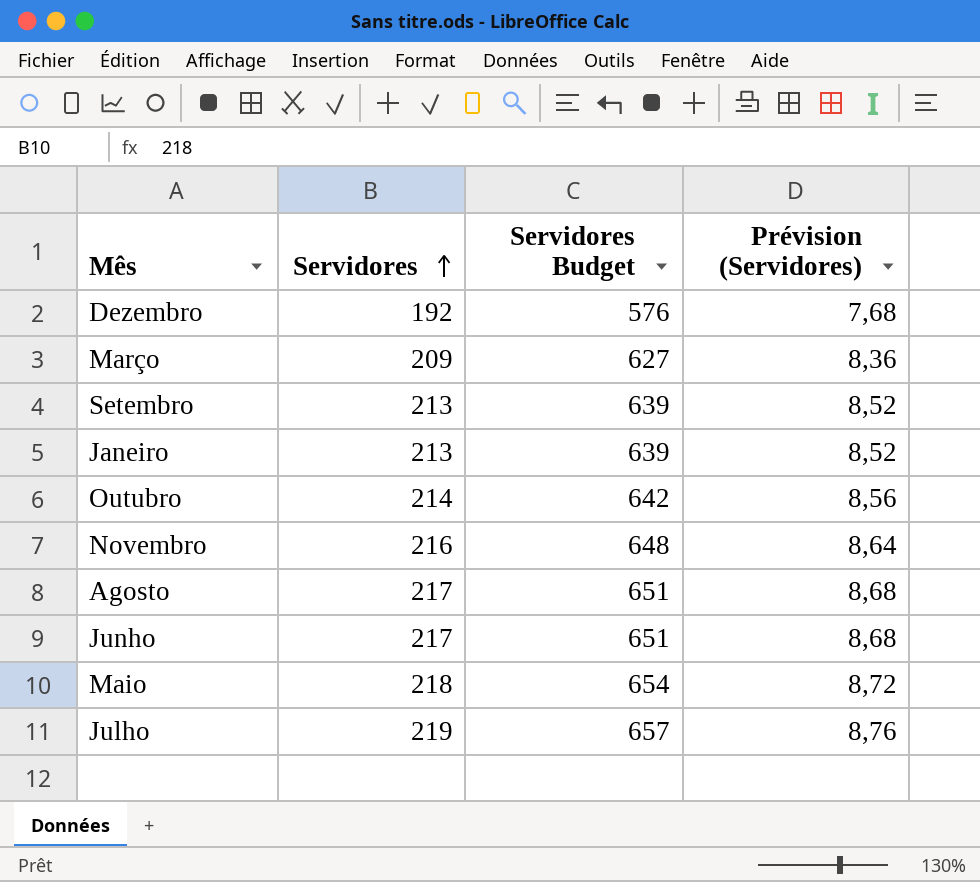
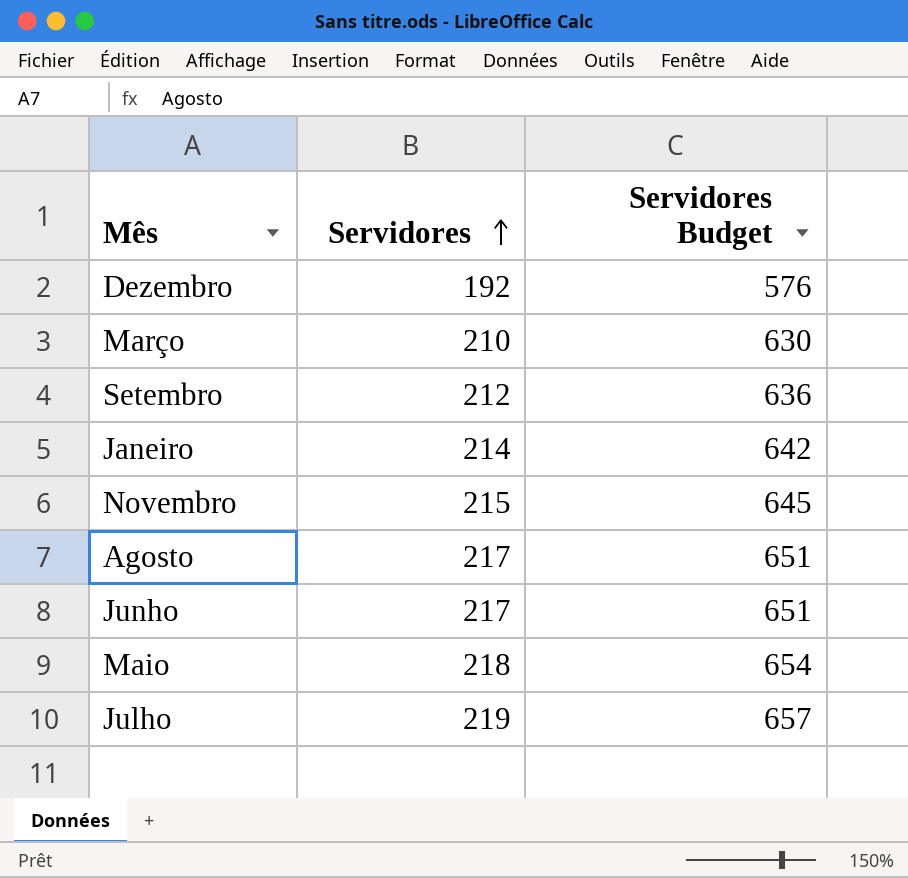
column Prévision (Servidores) | formula: [Servidores] * 0,04 -> none
row Outubro: 214 | 642 | 8,56 -> none
Março | Servidores: 209 -> 210
Março | Servidores Budget: 627 -> 630
Setembro | Servidores: 213 -> 212
Setembro | Servidores Budget: 639 -> 636
Janeiro | Servidores: 213 -> 214
Janeiro | Servidores Budget: 639 -> 642
Novembro | Servidores: 216 -> 215
Novembro | Servidores Budget: 648 -> 645

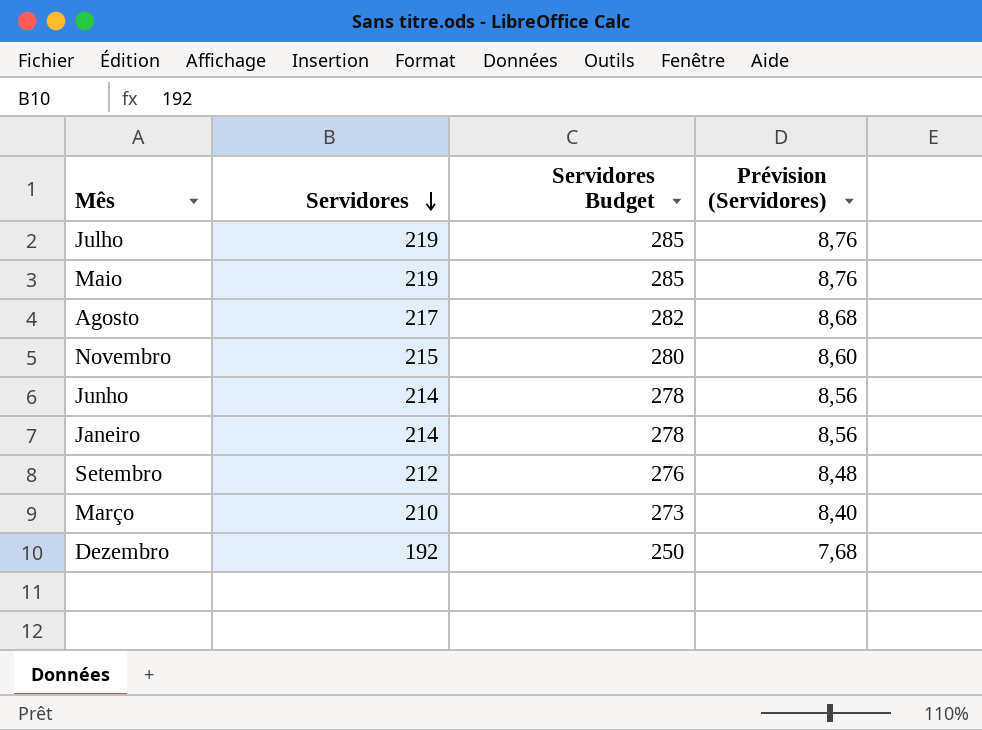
row order: Servidores ascending -> Servidores descending
column Servidores Budget | formula: [Servidores] * 3 -> [Servidores] * 1,3
column Prévision (Servidores) | formula: none -> [Servidores] * 0,04
Maio | Servidores: 218 -> 219
Junho | Servidores: 217 -> 214

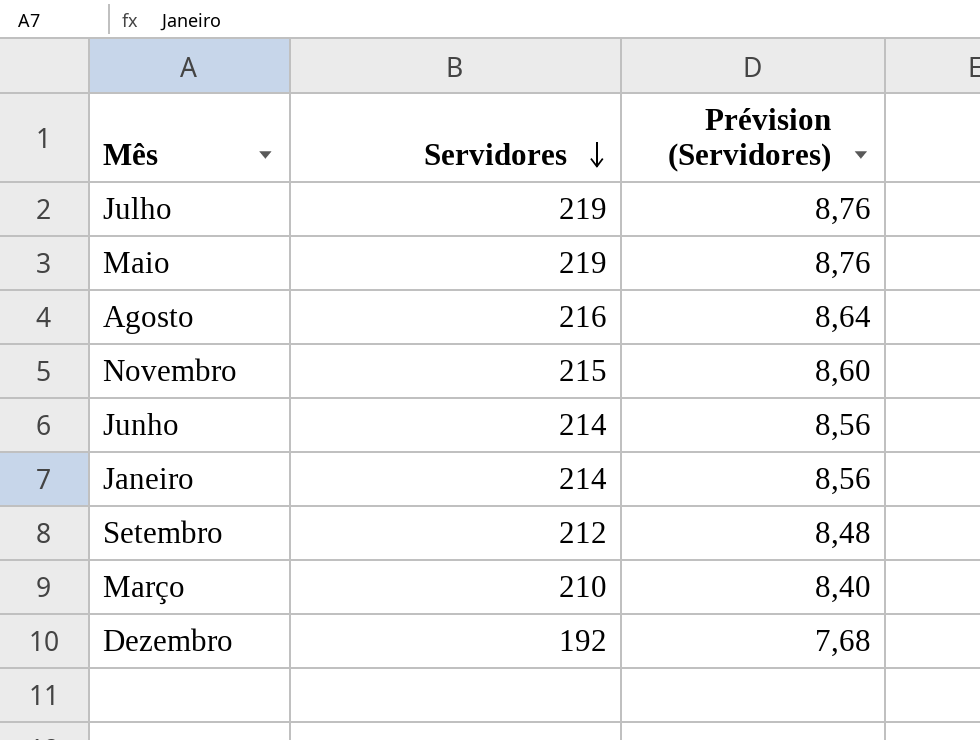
column Servidores Budget | formula: [Servidores] * 1,3 -> none
Agosto | Servidores: 217 -> 216
Agosto | Prévision (Servidores): 8,68 -> 8,64

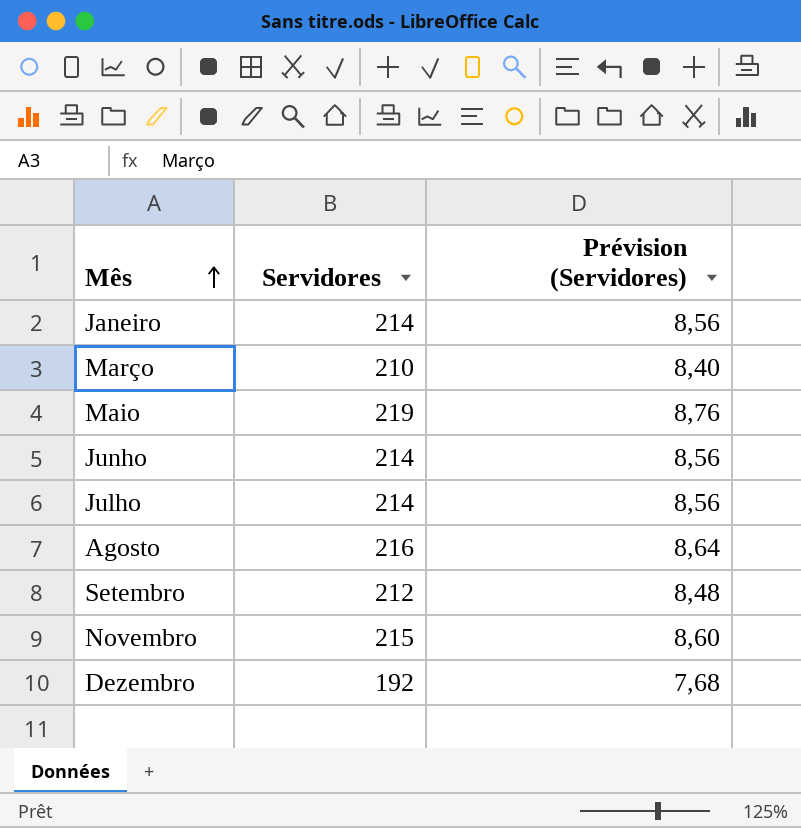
row order: Servidores descending -> Mês ascending
Julho | Servidores: 219 -> 214
Julho | Prévision (Servidores): 8,76 -> 8,56

